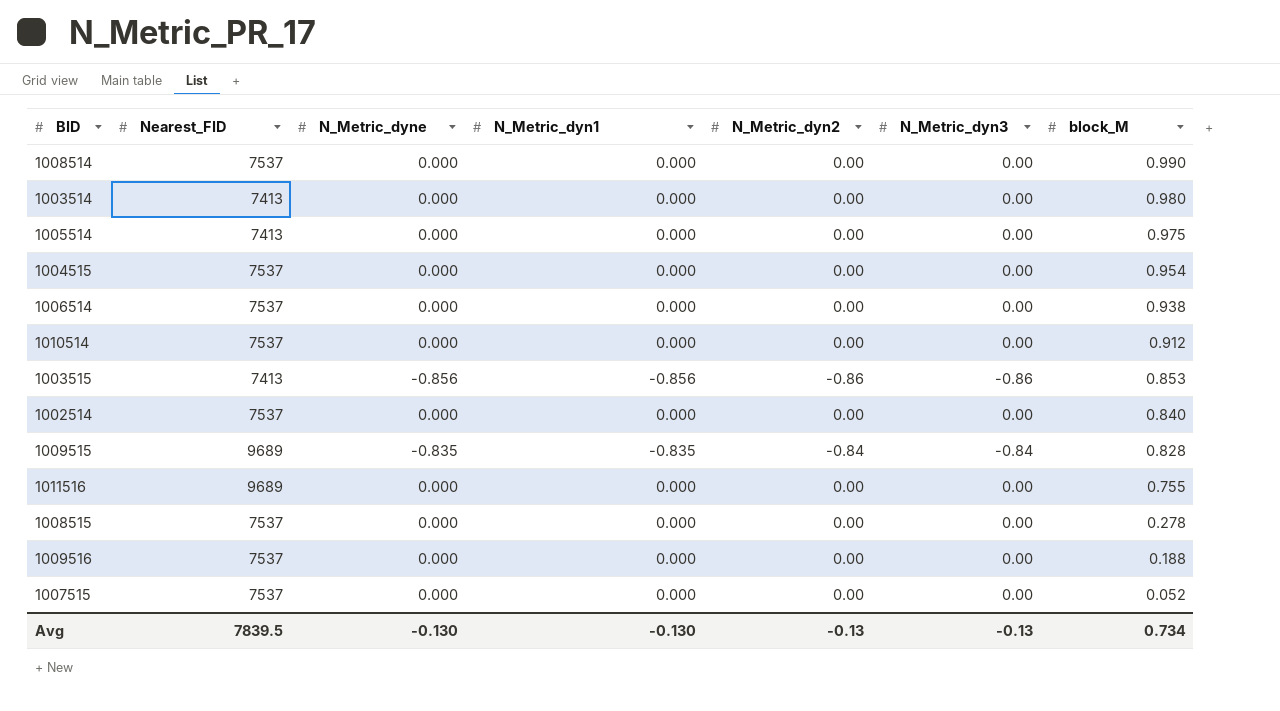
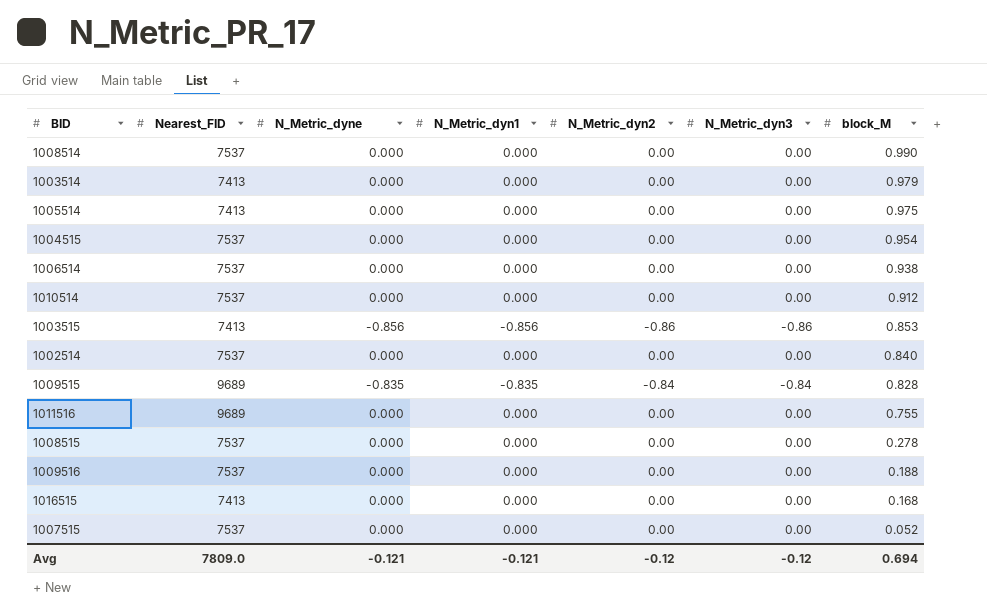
1003514 | block_M: 0.980 -> 0.979
row 1016515: none -> 7413 | 0.000 | 0.000 | 0.00 | 0.00 | 0.168
Avg | Nearest_FID: 7839.5 -> 7809.0
Avg | N_Metric_dyne: -0.130 -> -0.121
Avg | N_Metric_dyn1: -0.130 -> -0.121
Avg | N_Metric_dyn2: -0.13 -> -0.12
Avg | N_Metric_dyn3: -0.13 -> -0.12
Avg | block_M: 0.734 -> 0.694

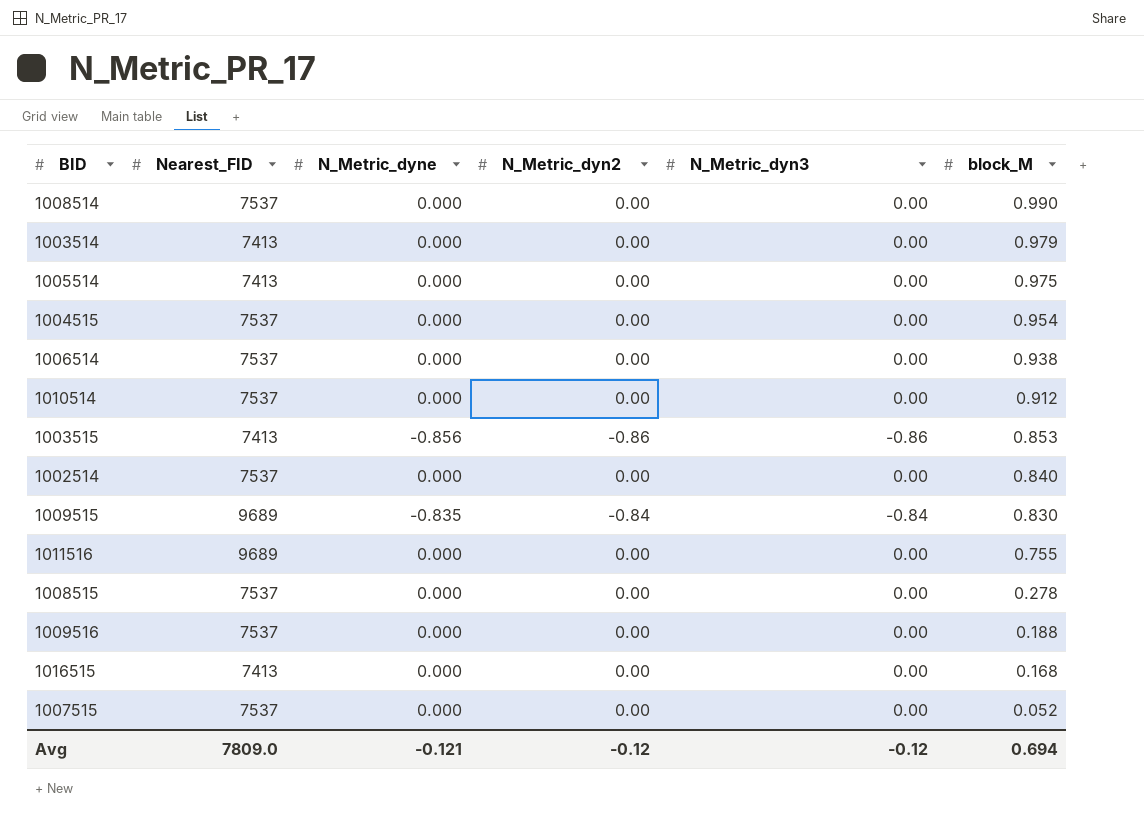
column N_Metric_dyn1 | position: 4 -> none
1009515 | block_M: 0.828 -> 0.830

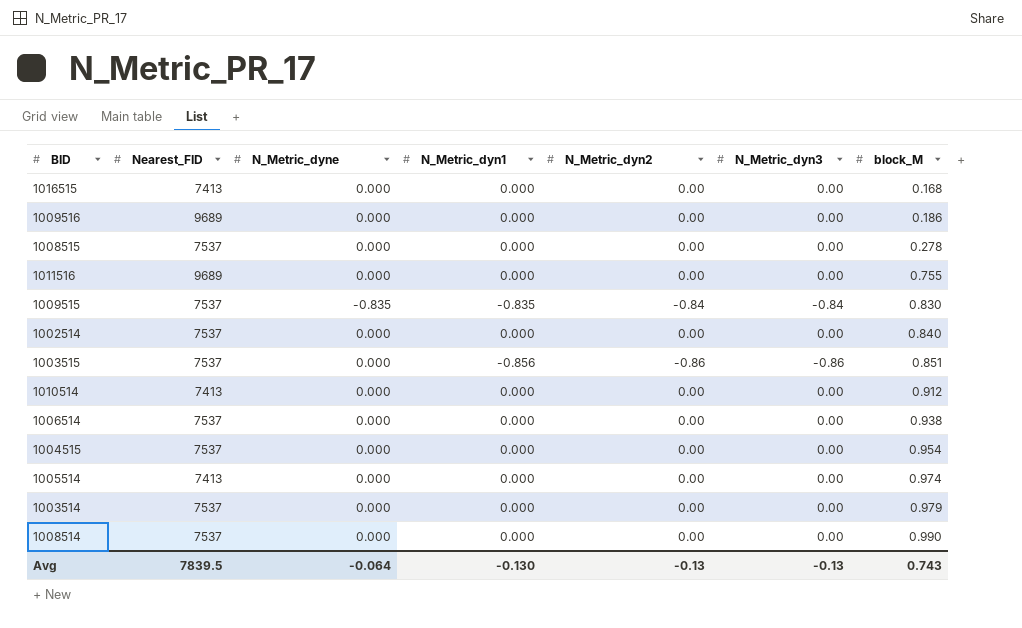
row order: block_M descending -> block_M ascending
column N_Metric_dyn1 | position: none -> 4
row 1007515: 7537 | 0.000 | 0.00 | 0.00 | 0.052 -> none
1009516 | Nearest_FID: 7537 -> 9689
1009516 | block_M: 0.188 -> 0.186
1009515 | Nearest_FID: 9689 -> 7537
1003515 | Nearest_FID: 7413 -> 7537
1003515 | N_Metric_dyne: -0.856 -> 0.000
1003515 | block_M: 0.853 -> 0.851
1010514 | Nearest_FID: 7537 -> 7413
1005514 | block_M: 0.975 -> 0.974
1003514 | Nearest_FID: 7413 -> 7537
Avg | Nearest_FID: 7809.0 -> 7839.5
Avg | N_Metric_dyne: -0.121 -> -0.064
Avg | N_Metric_dyn2: -0.12 -> -0.13
Avg | N_Metric_dyn3: -0.12 -> -0.13
Avg | block_M: 0.694 -> 0.743

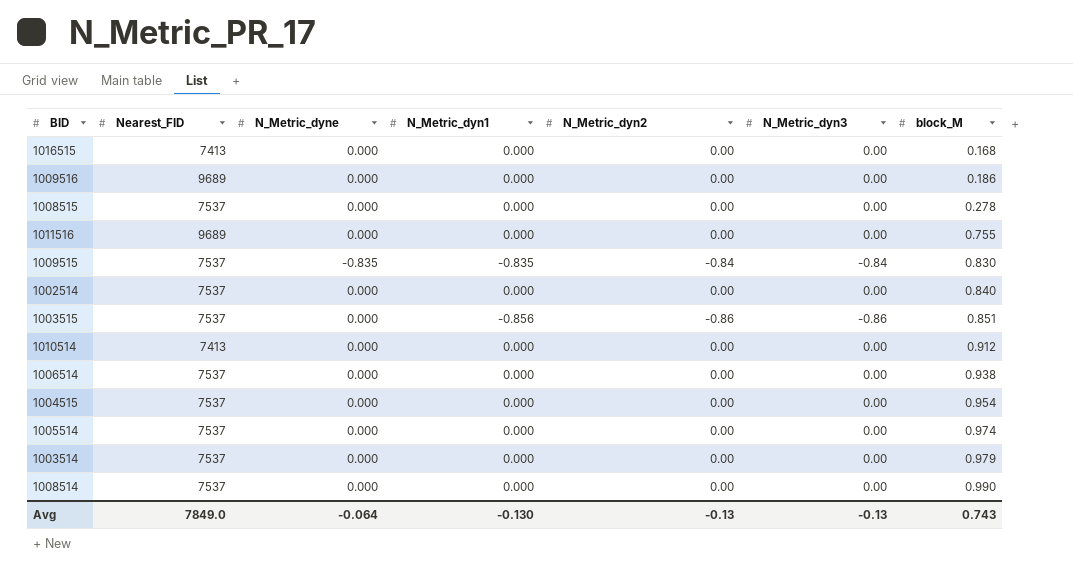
1005514 | Nearest_FID: 7413 -> 7537
Avg | Nearest_FID: 7839.5 -> 7849.0

